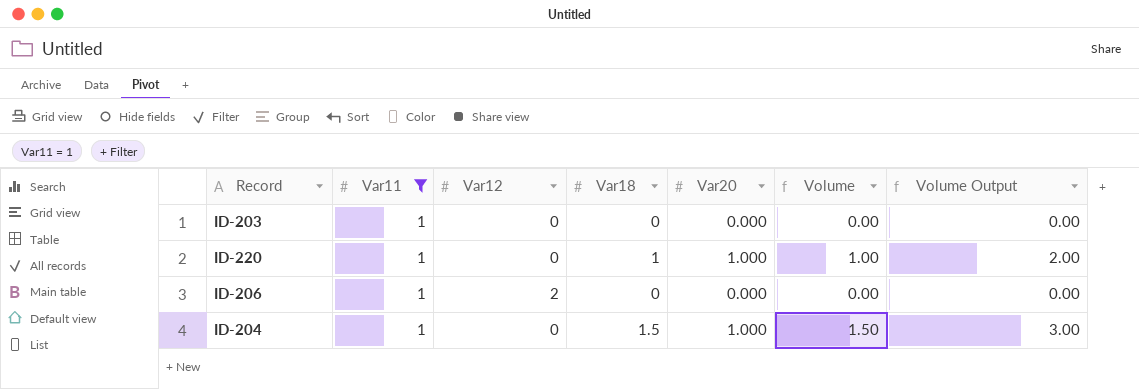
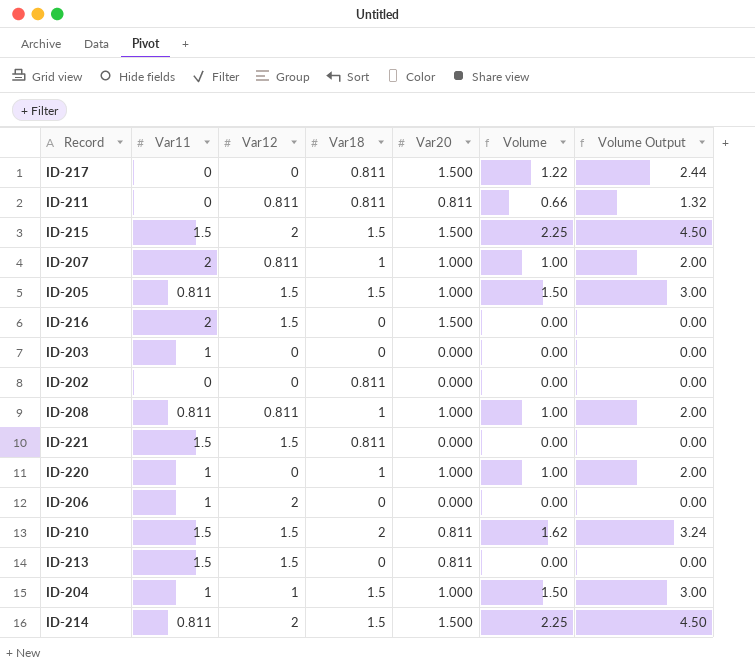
filter: Var11 = 1 -> none
ID-204 | Var12: 0 -> 1

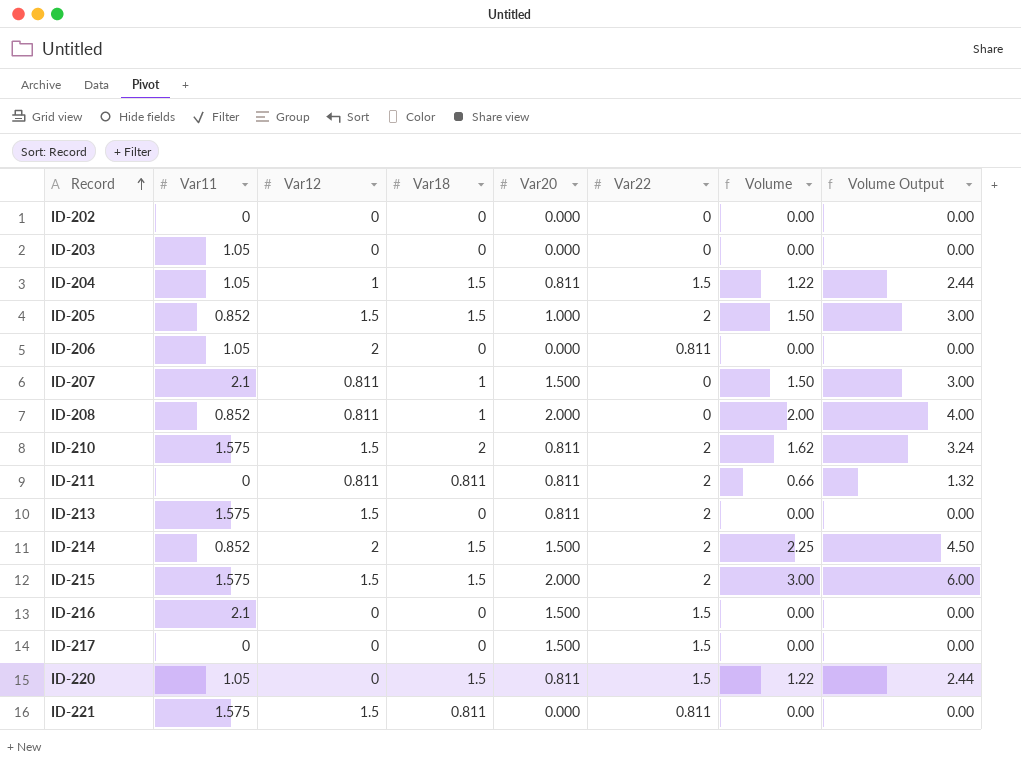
row order: none -> Record ascending
column Var22 | position: none -> 6
ID-202 | Var18: 0.811 -> 0
ID-203 | Var11: 1 -> 1.05
ID-204 | Var11: 1 -> 1.05
ID-204 | Var20: 1.000 -> 0.811
ID-204 | Volume: 1.50 -> 1.22
ID-204 | Volume Output: 3.00 -> 2.44
ID-205 | Var11: 0.811 -> 0.852
ID-206 | Var11: 1 -> 1.05
ID-207 | Var11: 2 -> 2.1
ID-207 | Var20: 1.000 -> 1.500
ID-207 | Volume: 1.00 -> 1.50
ID-207 | Volume Output: 2.00 -> 3.00
ID-208 | Var11: 0.811 -> 0.852
ID-208 | Var20: 1.000 -> 2.000
ID-208 | Volume: 1.00 -> 2.00
ID-208 | Volume Output: 2.00 -> 4.00
ID-210 | Var11: 1.5 -> 1.575
ID-213 | Var11: 1.5 -> 1.575
ID-214 | Var11: 0.811 -> 0.852
ID-215 | Var11: 1.5 -> 1.575
ID-215 | Var12: 2 -> 1.5
ID-215 | Var20: 1.500 -> 2.000
ID-215 | Volume: 2.25 -> 3.00
ID-215 | Volume Output: 4.50 -> 6.00
ID-216 | Var11: 2 -> 2.1
ID-216 | Var12: 1.5 -> 0
ID-217 | Var18: 0.811 -> 0
ID-217 | Volume: 1.22 -> 0.00
ID-217 | Volume Output: 2.44 -> 0.00
ID-220 | Var11: 1 -> 1.05
ID-220 | Var18: 1 -> 1.5
ID-220 | Var20: 1.000 -> 0.811
ID-220 | Volume: 1.00 -> 1.22
ID-220 | Volume Output: 2.00 -> 2.44
ID-221 | Var11: 1.5 -> 1.575

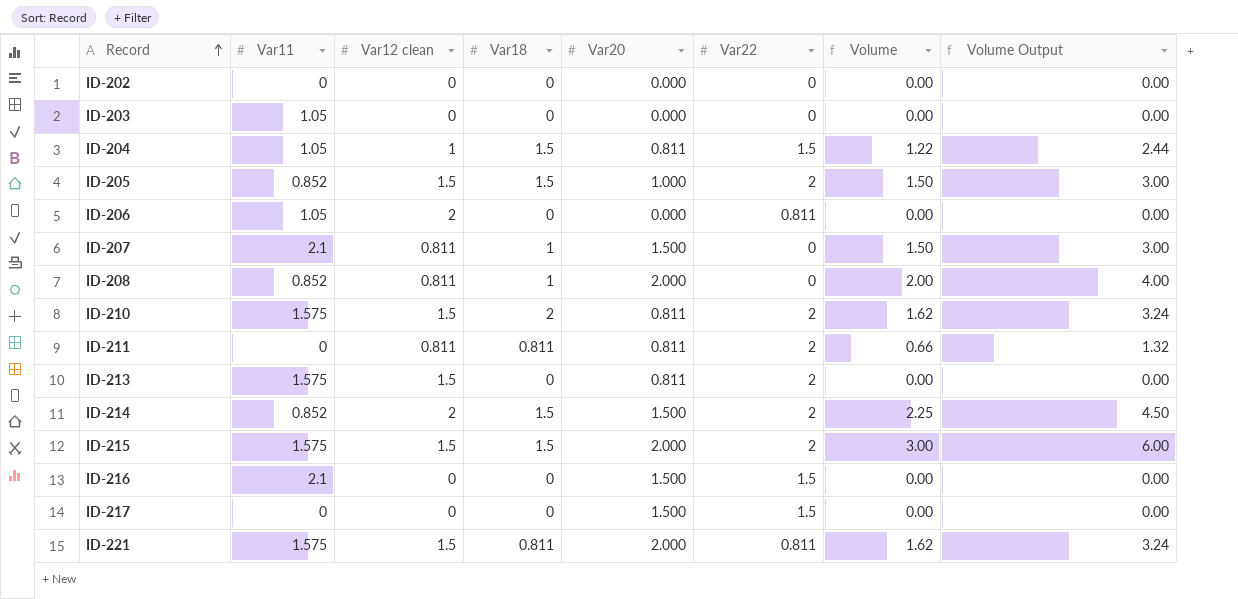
column name: Var12 -> Var12 clean
row ID-220: 1.05 | 0 | 1.5 | 0.811 | 1.5 | 1.22 | 2.44 -> none
ID-221 | Var20: 0.000 -> 2.000
ID-221 | Volume: 0.00 -> 1.62
ID-221 | Volume Output: 0.00 -> 3.24

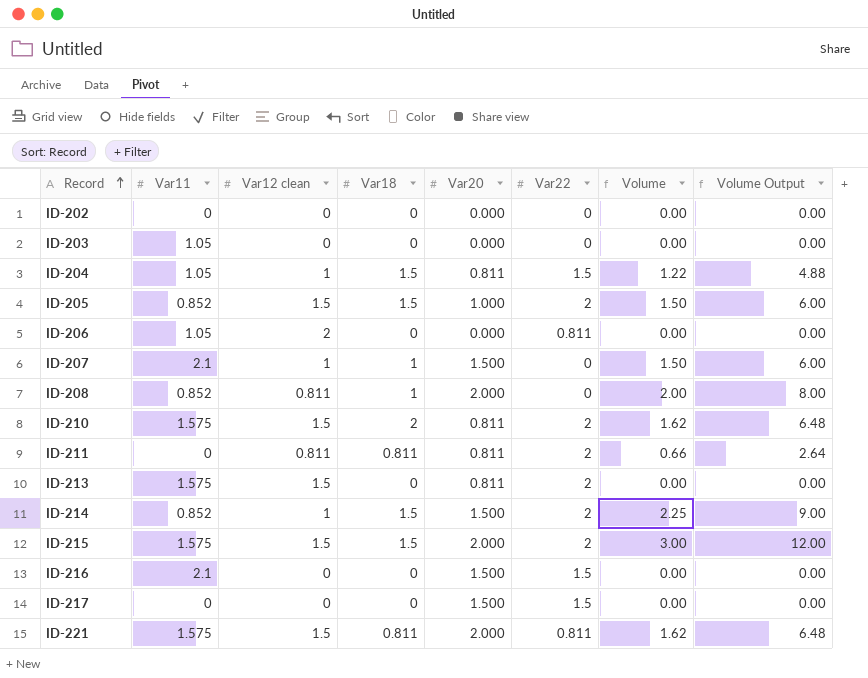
column Volume Output | formula: [Volume] * 2 -> [Volume] * 4
ID-207 | Var12 clean: 0.811 -> 1
ID-214 | Var12 clean: 2 -> 1

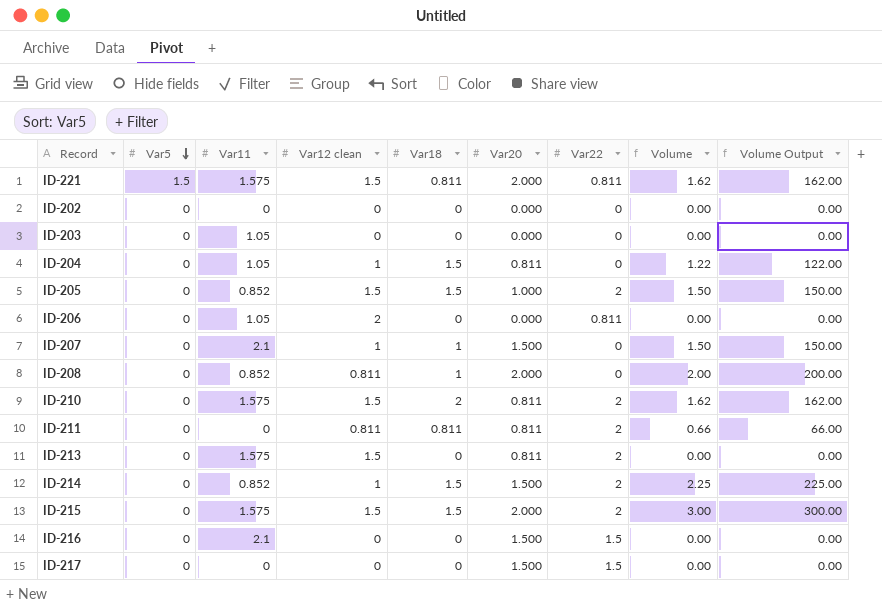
row order: Record ascending -> Var5 descending
column Var5 | position: none -> 2
column Volume Output | formula: [Volume] * 4 -> [Volume] * 100
ID-204 | Var22: 1.5 -> 0

